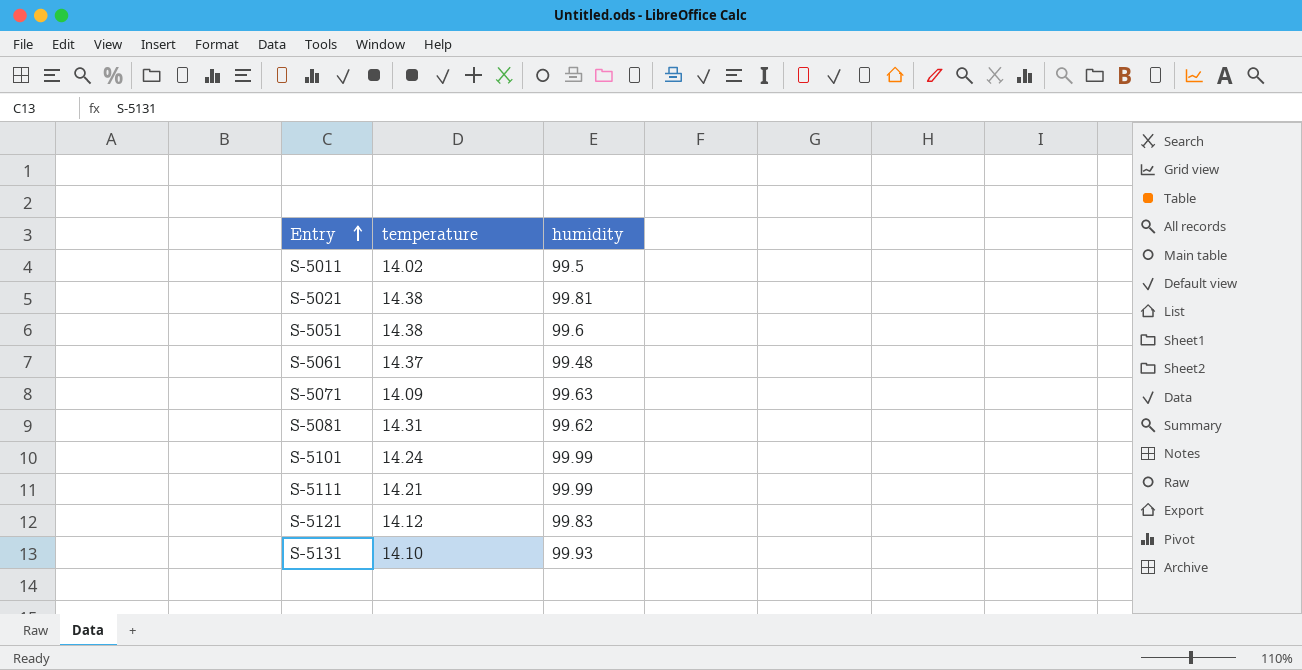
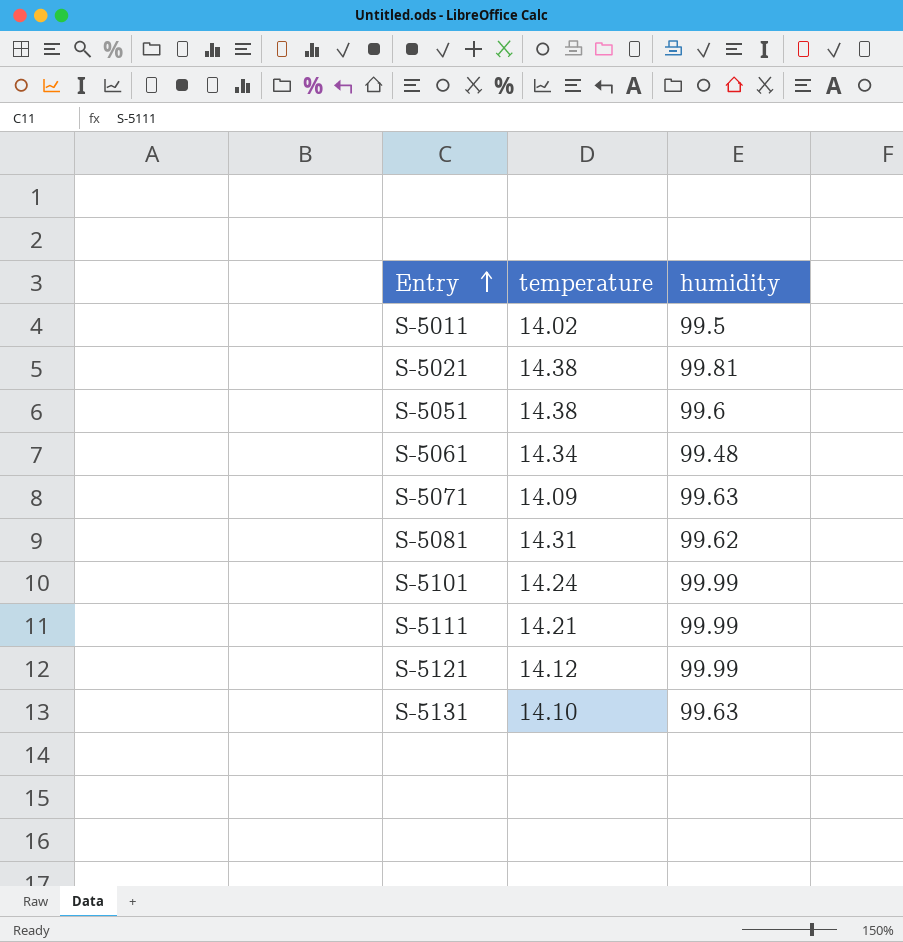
S-5061 | temperature: 14.37 -> 14.34
S-5121 | humidity: 99.83 -> 99.99
S-5131 | humidity: 99.93 -> 99.63

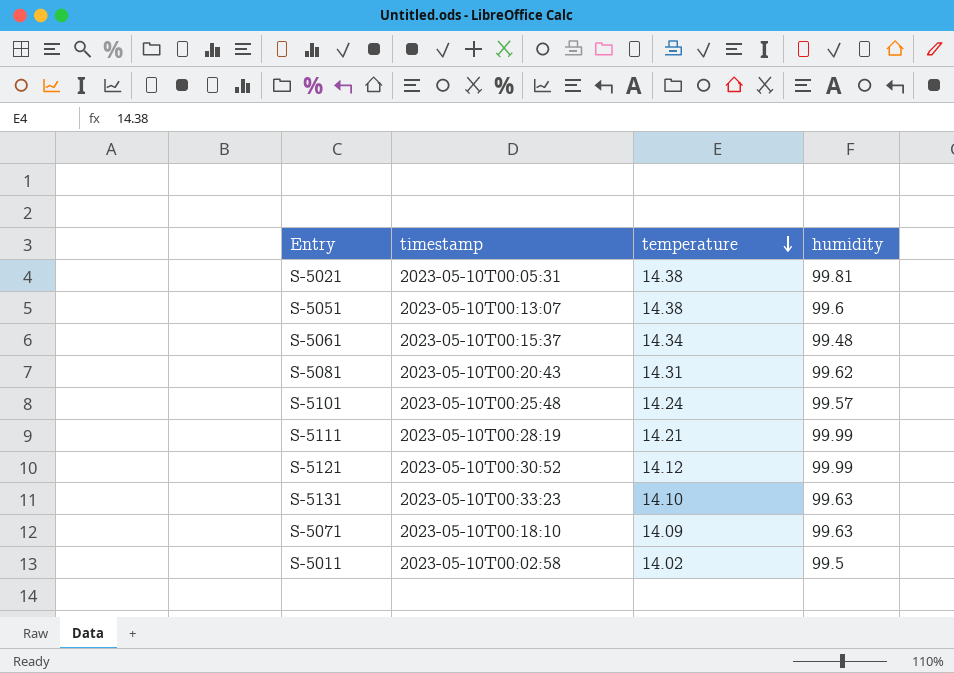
row order: Entry ascending -> temperature descending
column timestamp | position: none -> 2
S-5101 | humidity: 99.99 -> 99.57

